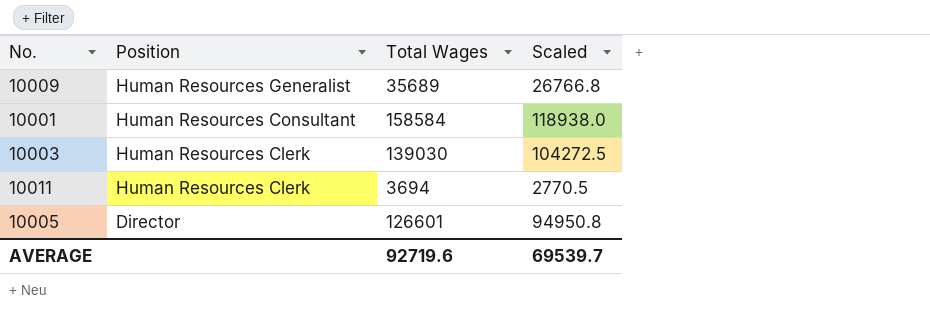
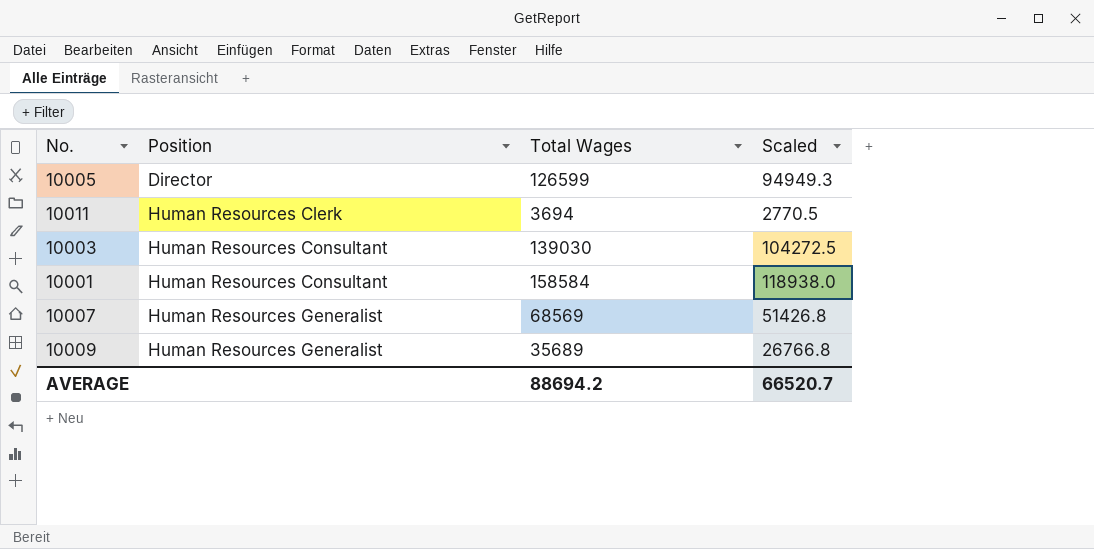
row order: Position descending -> Position ascending
10005 | Total Wages: 126601 -> 126599
10005 | Scaled: 94950.8 -> 94949.3
10003 | Position: Human Resources Clerk -> Human Resources Consultant
row 10007: none -> Human Resources Generalist | 68569 | 51426.8
AVERAGE | Total Wages: 92719.6 -> 88694.2
AVERAGE | Scaled: 69539.7 -> 66520.7

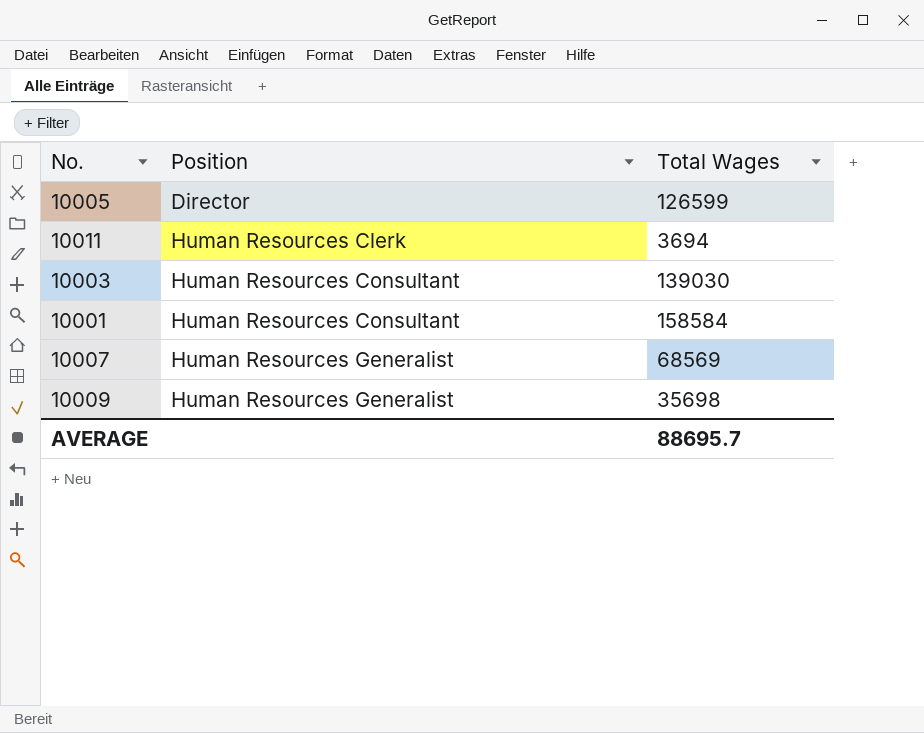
column Scaled | formula: [Total Wages] * 0.75 -> none
10009 | Total Wages: 35689 -> 35698
AVERAGE | Total Wages: 88694.2 -> 88695.7

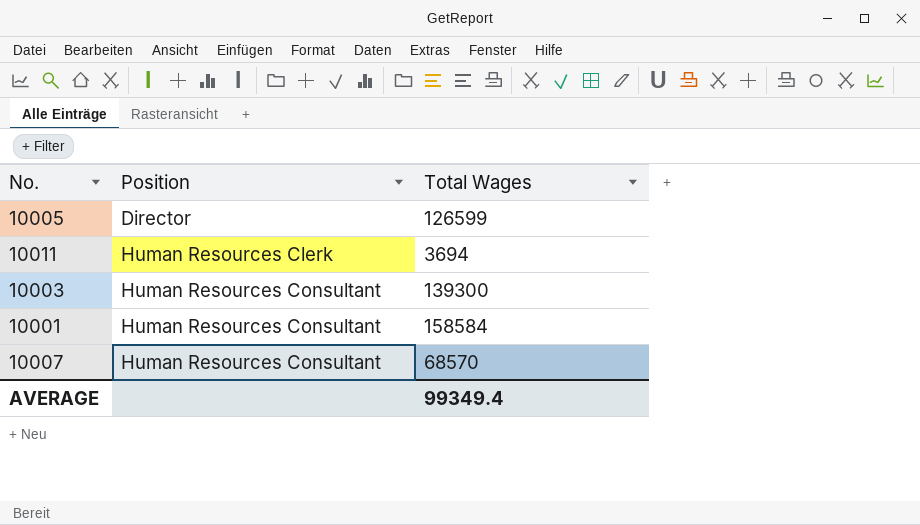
row 10009: Human Resources Generalist | 35698 -> none
10003 | Total Wages: 139030 -> 139300
10007 | Position: Human Resources Generalist -> Human Resources Consultant
10007 | Total Wages: 68569 -> 68570
AVERAGE | Total Wages: 88695.7 -> 99349.4

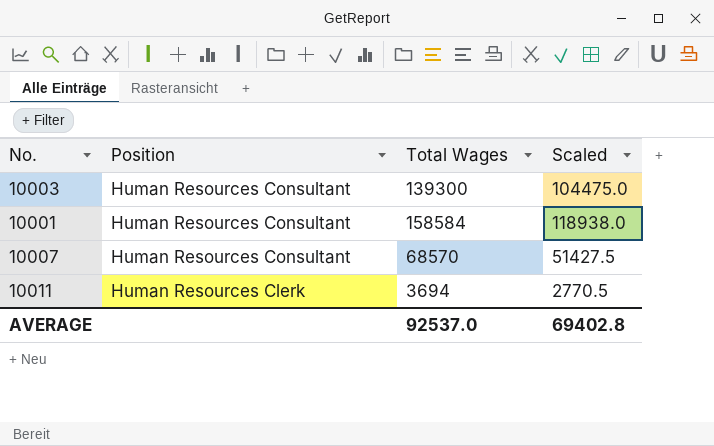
row order: Position ascending -> Position descending
column Scaled | formula: none -> [Total Wages] * 0.75
row 10005: Director | 126599 -> none
AVERAGE | Total Wages: 99349.4 -> 92537.0

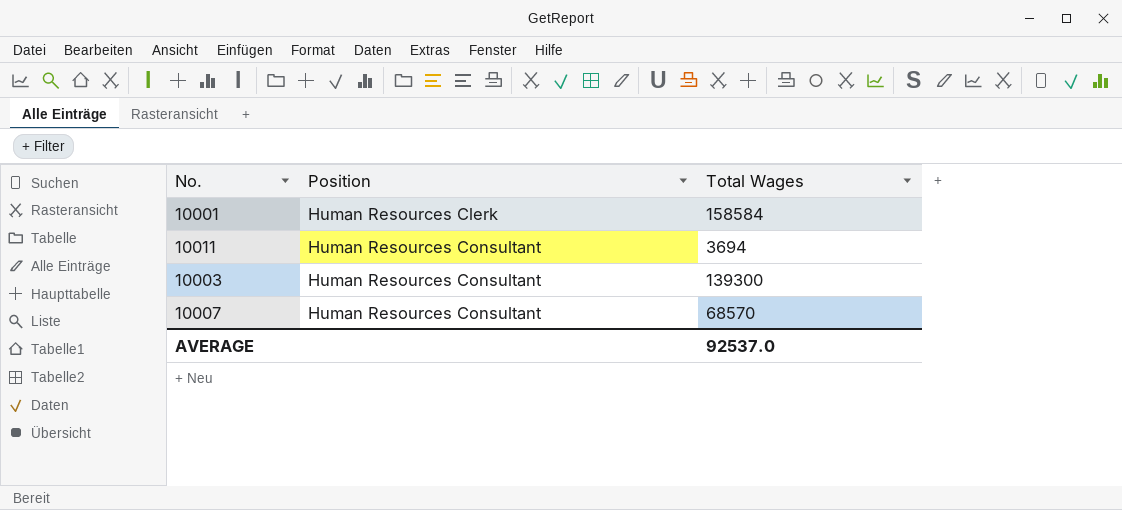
row order: Position descending -> Position ascending
column Scaled | formula: [Total Wages] * 0.75 -> none
10001 | Position: Human Resources Consultant -> Human Resources Clerk
10011 | Position: Human Resources Clerk -> Human Resources Consultant

